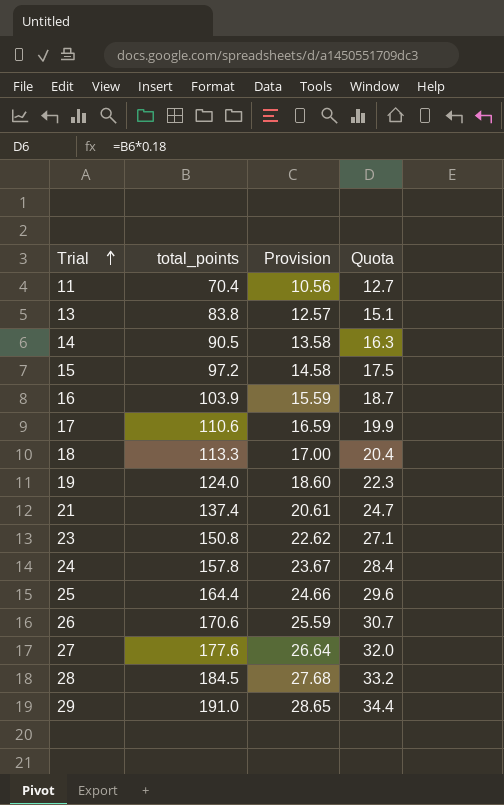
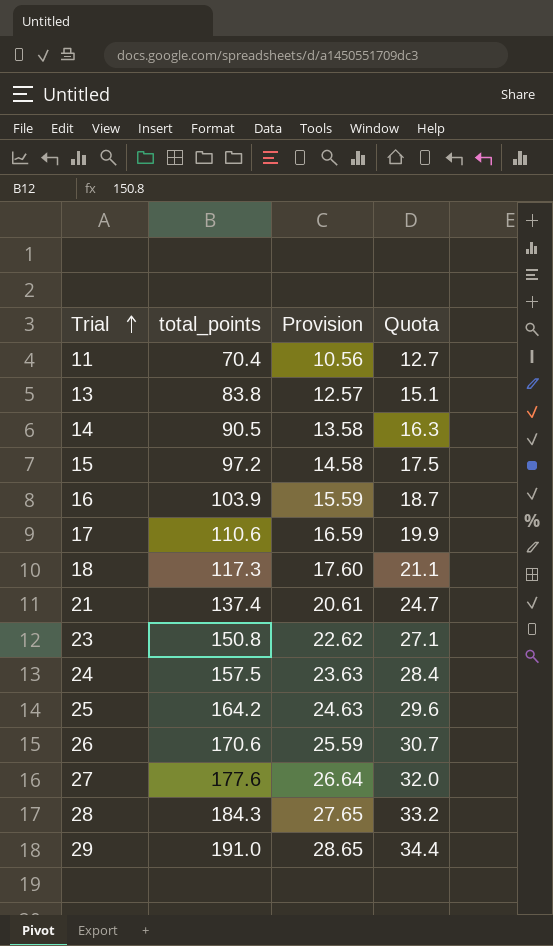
row 19: 124.0 | 18.60 | 22.3 -> none
18 | total_points: 113.3 -> 117.3
18 | Provision: 17.00 -> 17.60
18 | Quota: 20.4 -> 21.1
24 | total_points: 157.8 -> 157.5
24 | Provision: 23.67 -> 23.63
25 | total_points: 164.4 -> 164.2
25 | Provision: 24.66 -> 24.63
28 | total_points: 184.5 -> 184.3
28 | Provision: 27.68 -> 27.65

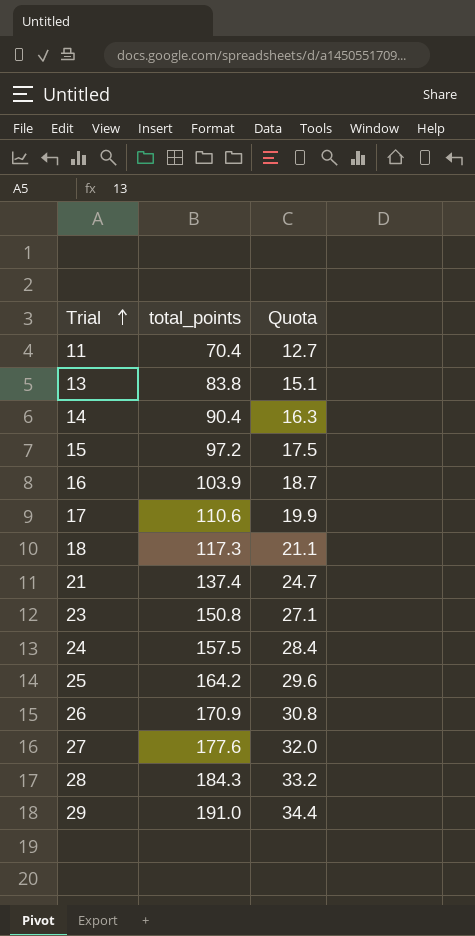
column Provision | formula: [total_points] * 0.15 -> none
14 | total_points: 90.5 -> 90.4
26 | total_points: 170.6 -> 170.9
26 | Quota: 30.7 -> 30.8

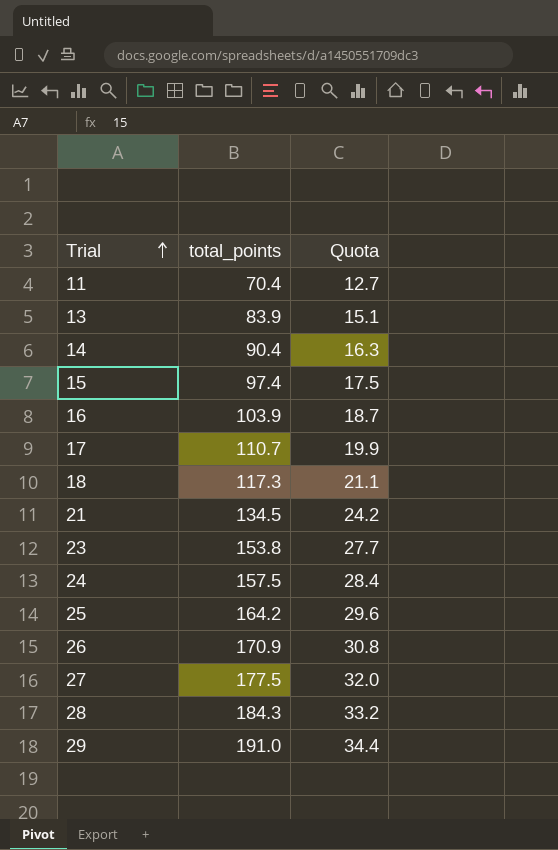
13 | total_points: 83.8 -> 83.9
15 | total_points: 97.2 -> 97.4
17 | total_points: 110.6 -> 110.7
21 | total_points: 137.4 -> 134.5
21 | Quota: 24.7 -> 24.2
23 | total_points: 150.8 -> 153.8
23 | Quota: 27.1 -> 27.7
27 | total_points: 177.6 -> 177.5

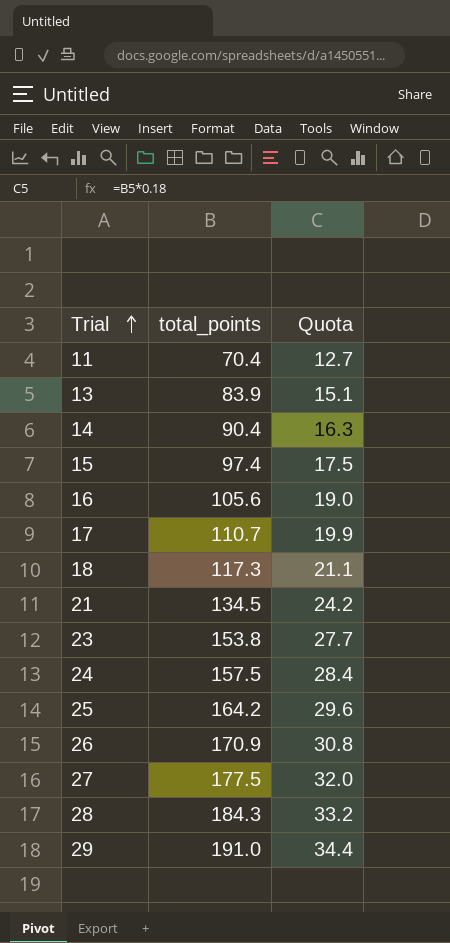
16 | total_points: 103.9 -> 105.6
16 | Quota: 18.7 -> 19.0

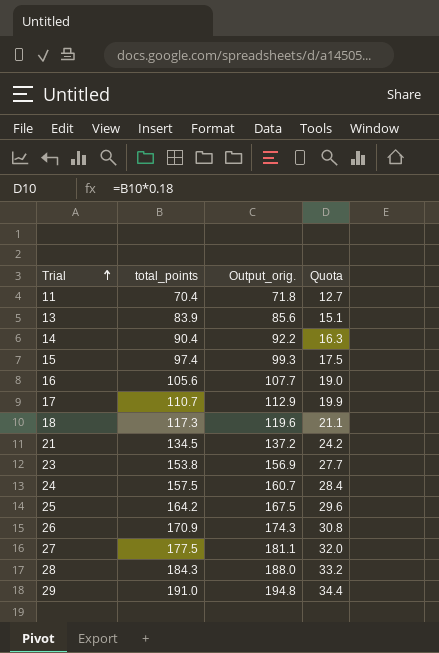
column Output_orig. | formula: none -> [total_points] * 1.02

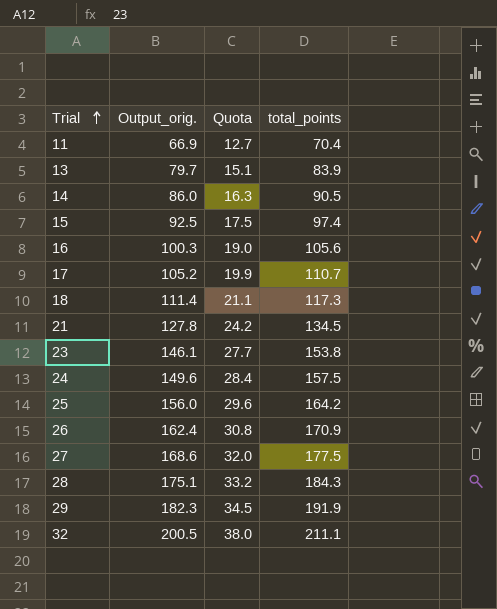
column Output_orig. | formula: [total_points] * 1.02 -> [total_points] * 0.95
column total_points | position: 2 -> 4
14 | total_points: 90.4 -> 90.5
29 | Quota: 34.4 -> 34.5
29 | total_points: 191.0 -> 191.9
row 32: none -> 200.5 | 38.0 | 211.1

